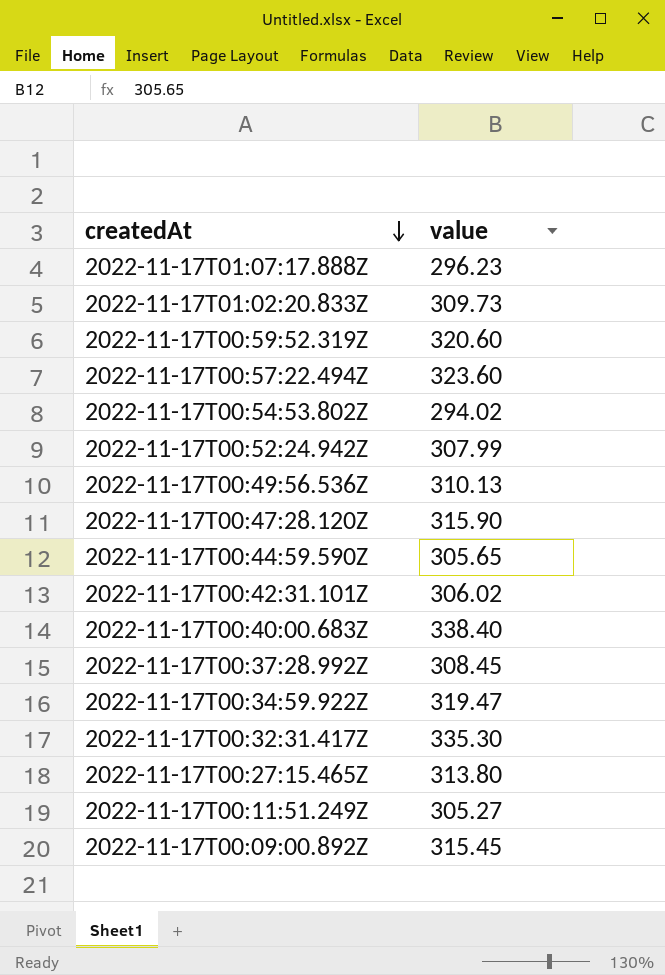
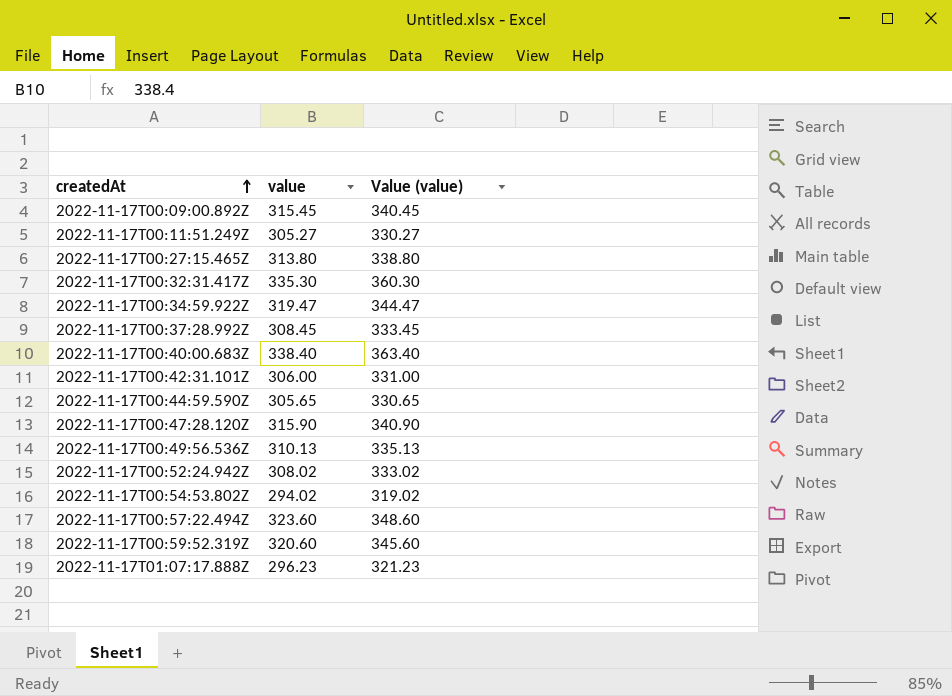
row order: createdAt descending -> createdAt ascending
column Value (value) | formula: none -> [value] + 25
row 2022-11-17T01:02:20.833Z: 309.73 -> none
2022-11-17T00:42:31.101Z | value: 306.02 -> 306.00
2022-11-17T00:52:24.942Z | value: 307.99 -> 308.02

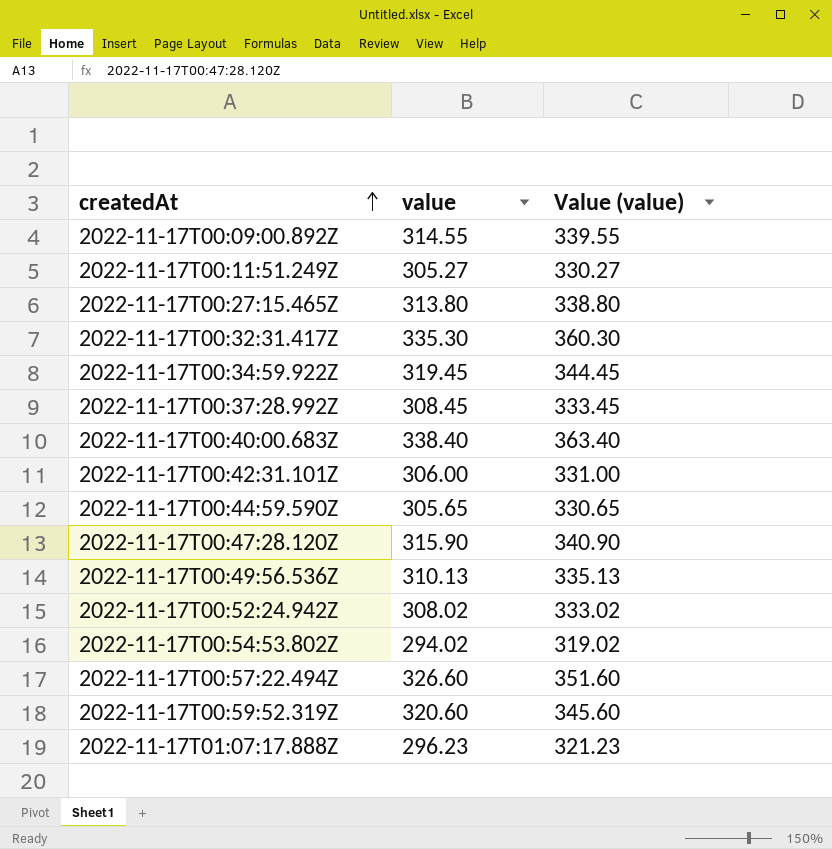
2022-11-17T00:09:00.892Z | value: 315.45 -> 314.55
2022-11-17T00:09:00.892Z | Value (value): 340.45 -> 339.55
2022-11-17T00:34:59.922Z | value: 319.47 -> 319.45
2022-11-17T00:34:59.922Z | Value (value): 344.47 -> 344.45
2022-11-17T00:57:22.494Z | value: 323.60 -> 326.60
2022-11-17T00:57:22.494Z | Value (value): 348.60 -> 351.60

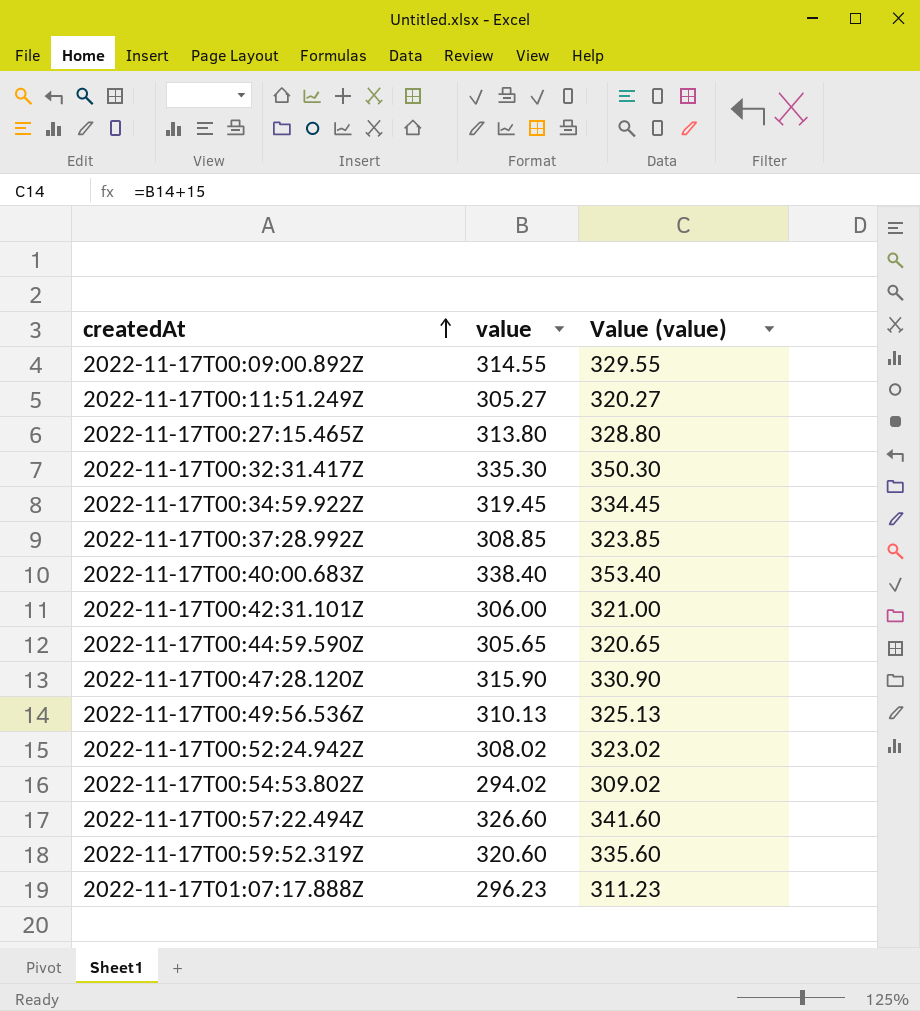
column Value (value) | formula: [value] + 25 -> [value] + 15
2022-11-17T00:37:28.992Z | value: 308.45 -> 308.85

